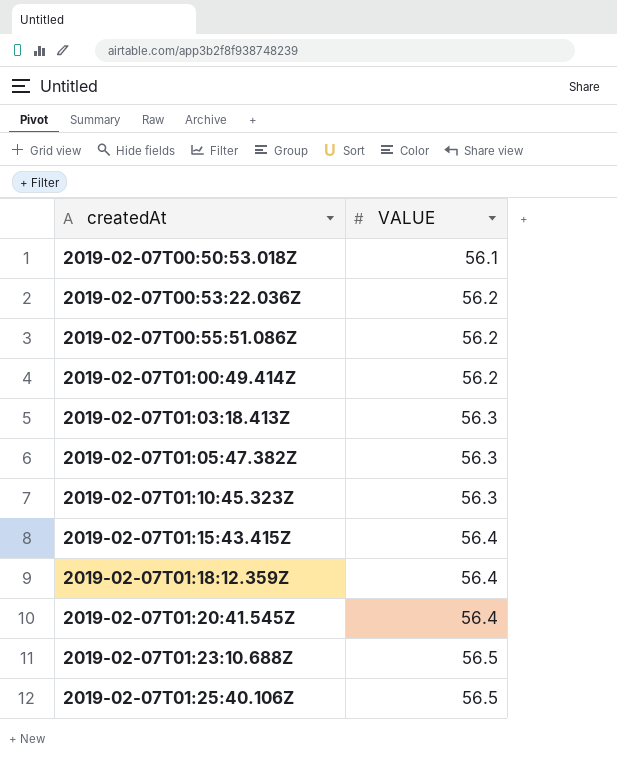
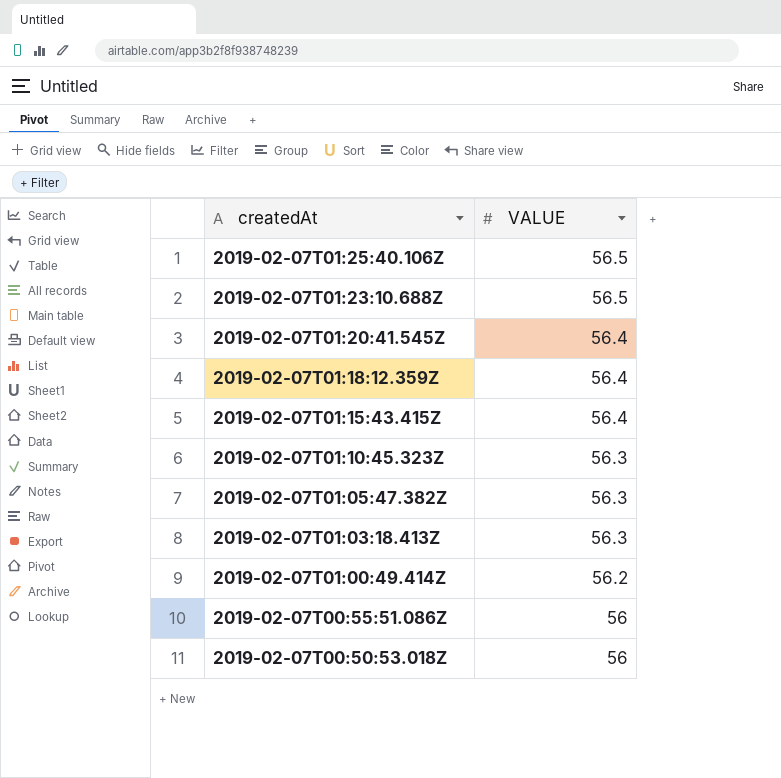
row order: createdAt ascending -> createdAt descending
row 2019-02-07T00:53:22.036Z: 56.2 -> none
2019-02-07T00:55:51.086Z | VALUE: 56.2 -> 56
2019-02-07T00:50:53.018Z | VALUE: 56.1 -> 56

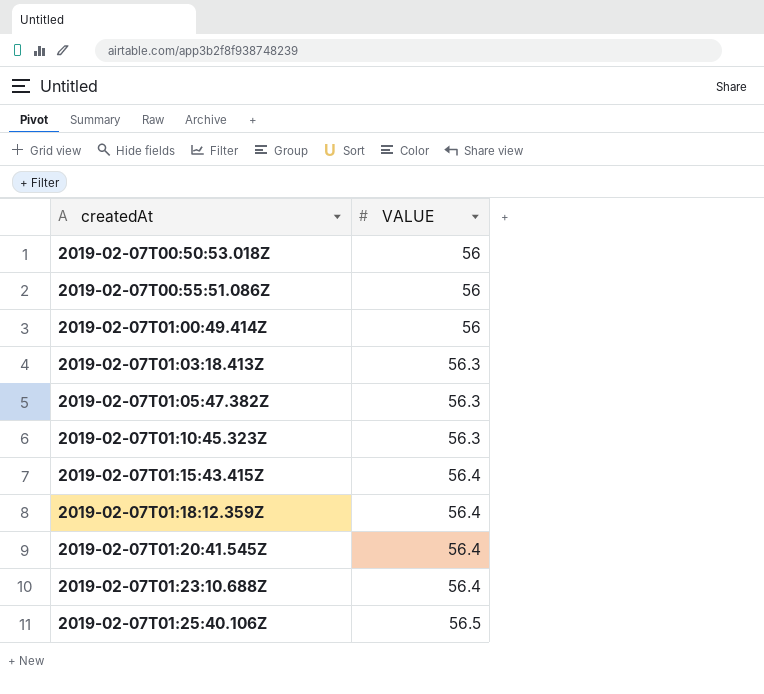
row order: createdAt descending -> createdAt ascending
2019-02-07T01:00:49.414Z | VALUE: 56.2 -> 56
2019-02-07T01:23:10.688Z | VALUE: 56.5 -> 56.4

